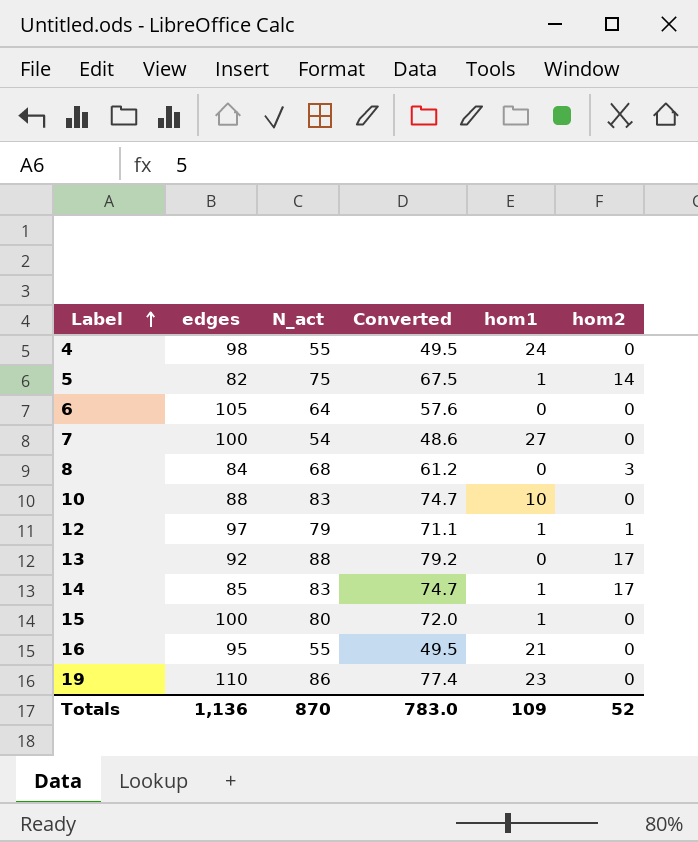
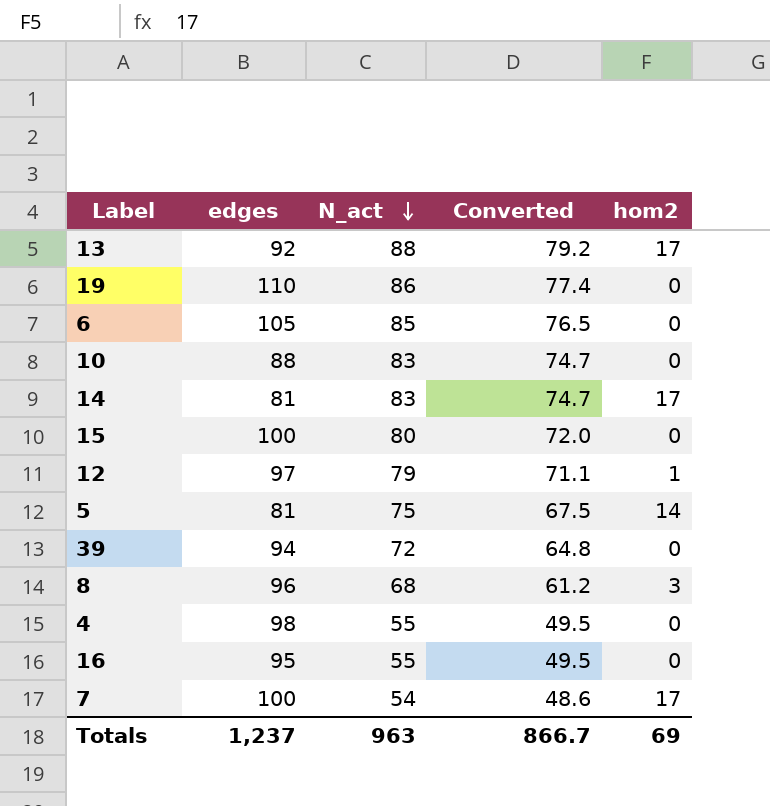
row order: Label ascending -> N_act descending
column hom1 | position: 5 -> none
6 | N_act: 64 -> 85
6 | Converted: 57.6 -> 76.5
14 | edges: 85 -> 81
5 | edges: 82 -> 81
row 39: none -> 94 | 72 | 64.8 | 0
8 | edges: 84 -> 96
7 | hom2: 0 -> 17
Totals | edges: 1,136 -> 1,237
Totals | N_act: 870 -> 963
Totals | Converted: 783.0 -> 866.7
Totals | hom2: 52 -> 69

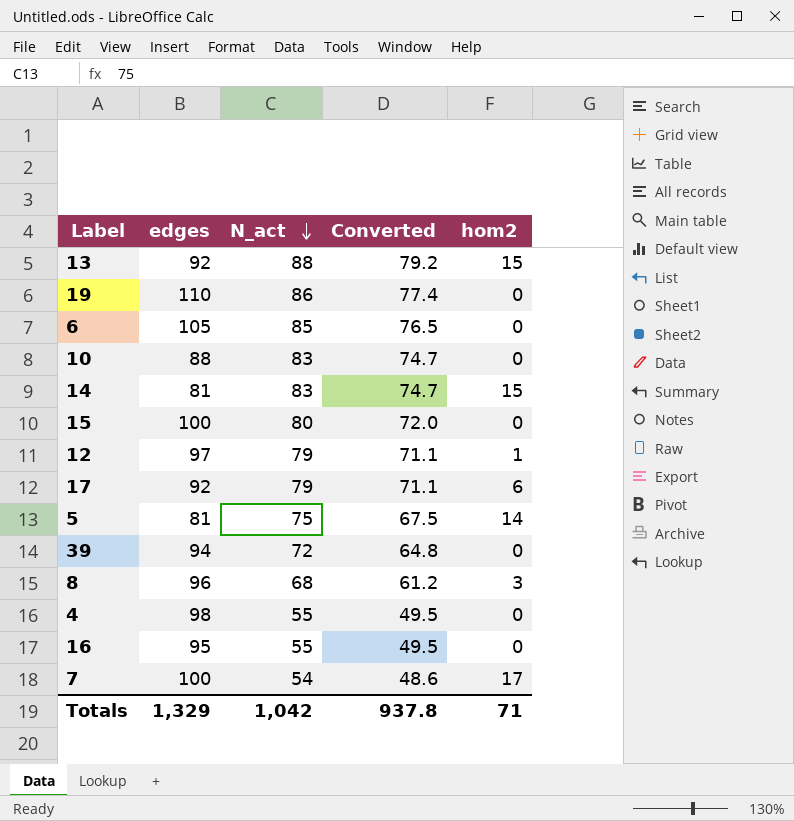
13 | hom2: 17 -> 15
14 | hom2: 17 -> 15
row 17: none -> 92 | 79 | 71.1 | 6
Totals | edges: 1,237 -> 1,329
Totals | N_act: 963 -> 1,042
Totals | Converted: 866.7 -> 937.8
Totals | hom2: 69 -> 71

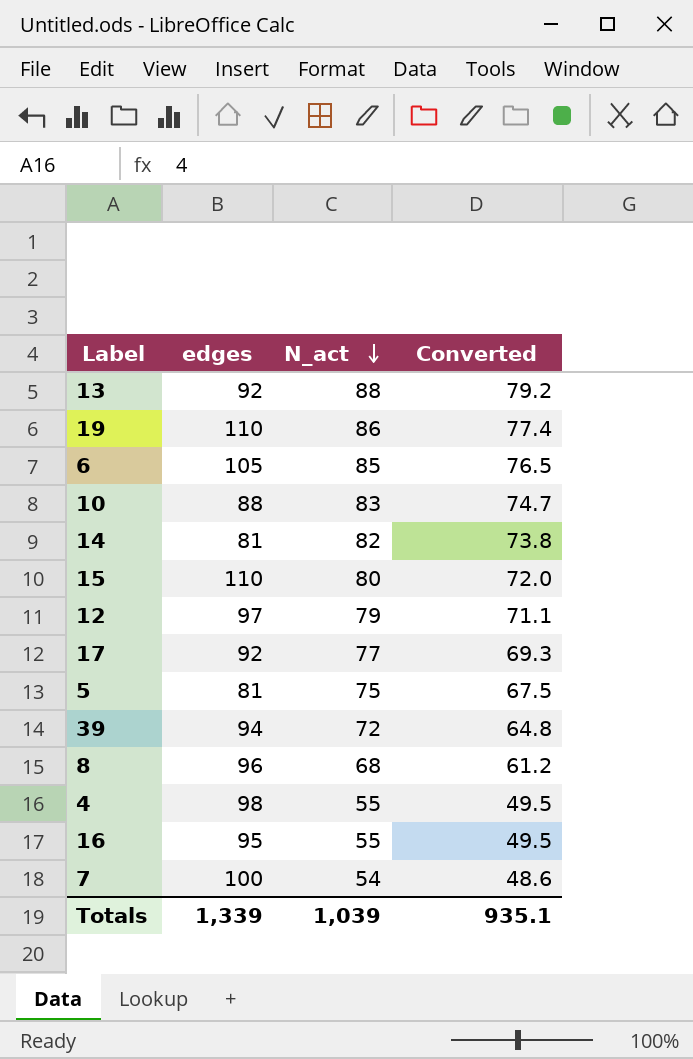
column hom2 | position: 5 -> none
14 | N_act: 83 -> 82
14 | Converted: 74.7 -> 73.8
15 | edges: 100 -> 110
17 | N_act: 79 -> 77
17 | Converted: 71.1 -> 69.3
Totals | edges: 1,329 -> 1,339
Totals | N_act: 1,042 -> 1,039
Totals | Converted: 937.8 -> 935.1

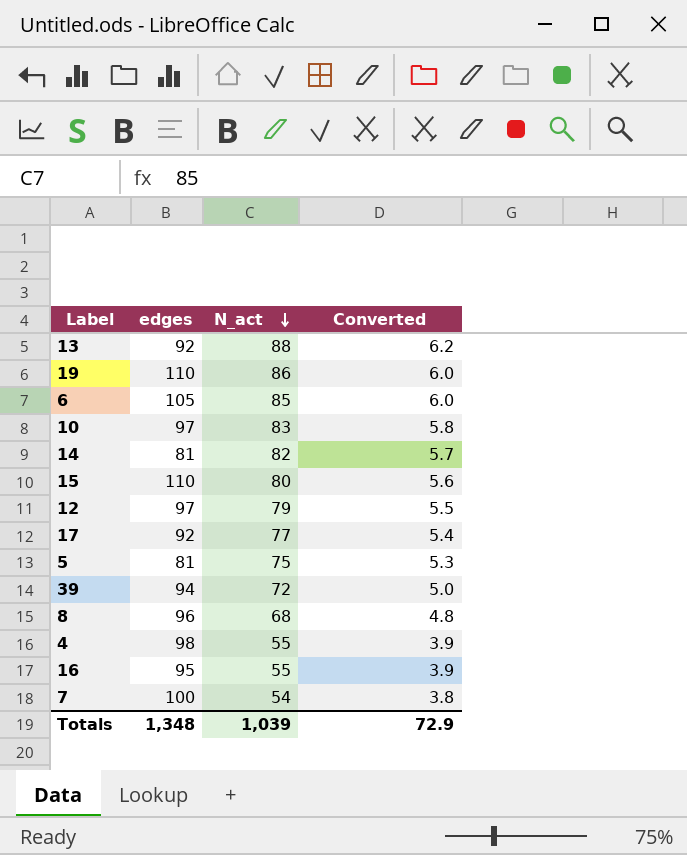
column Converted | formula: [N_act] * 0.9 -> [N_act] * 0.07
10 | edges: 88 -> 97
Totals | edges: 1,339 -> 1,348
Totals | Converted: 935.1 -> 72.9

